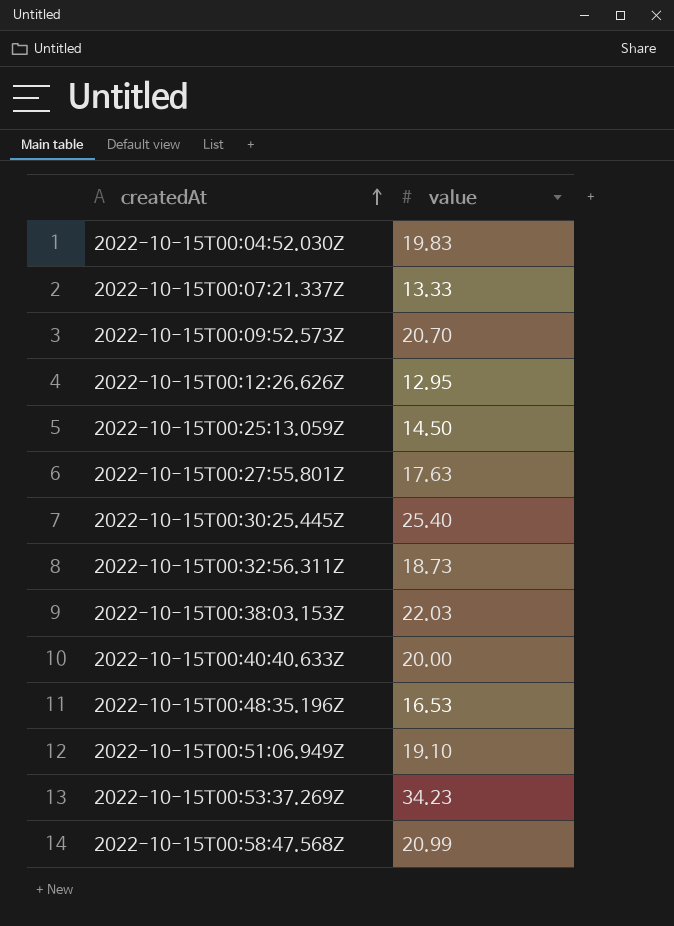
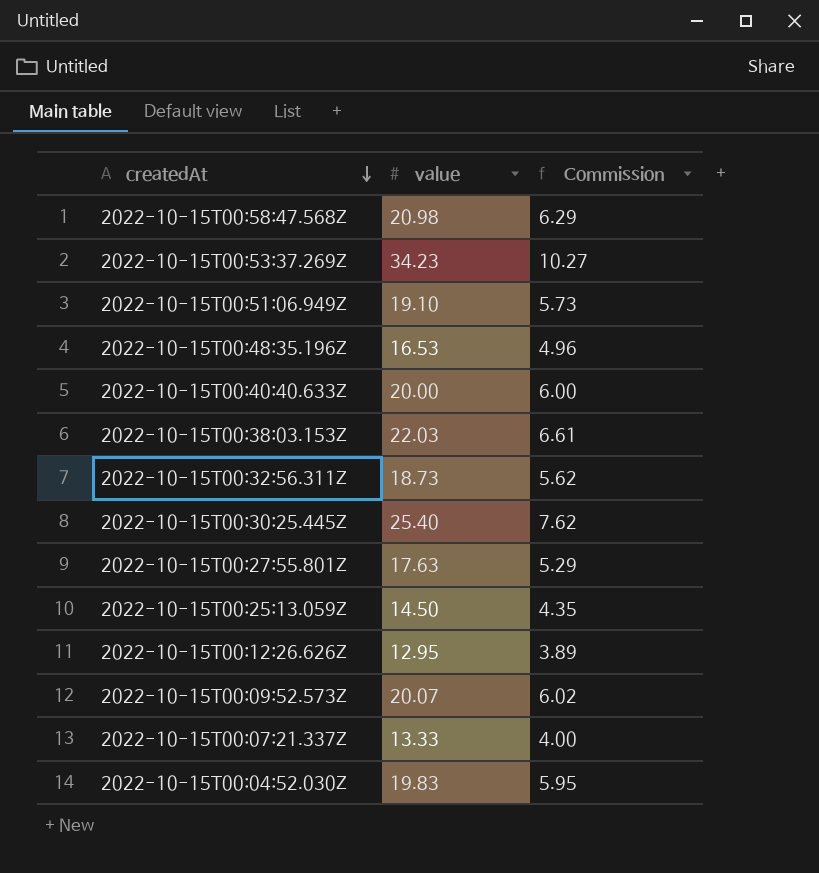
row order: createdAt ascending -> createdAt descending
column Commission | formula: none -> [value] * 0.3
2022-10-15T00:58:47.568Z | value: 20.99 -> 20.98
2022-10-15T00:09:52.573Z | value: 20.70 -> 20.07

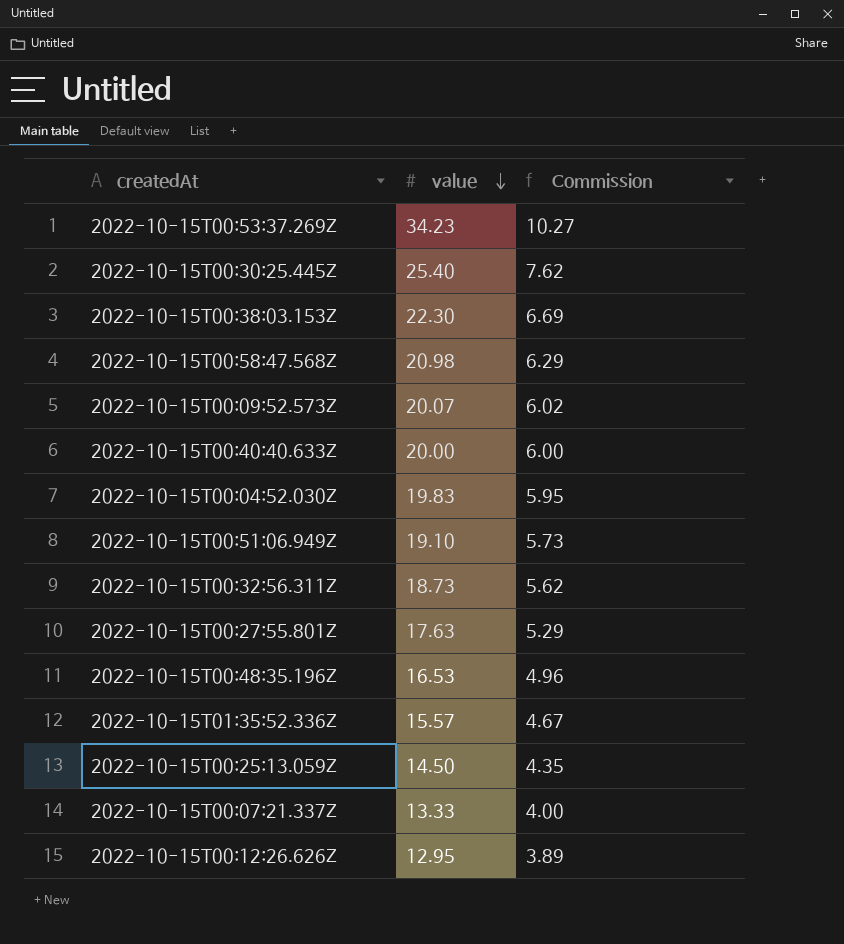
row order: createdAt descending -> value descending
2022-10-15T00:38:03.153Z | value: 22.03 -> 22.30
2022-10-15T00:38:03.153Z | Commission: 6.61 -> 6.69
row 2022-10-15T01:35:52.336Z: none -> 15.57 | 4.67

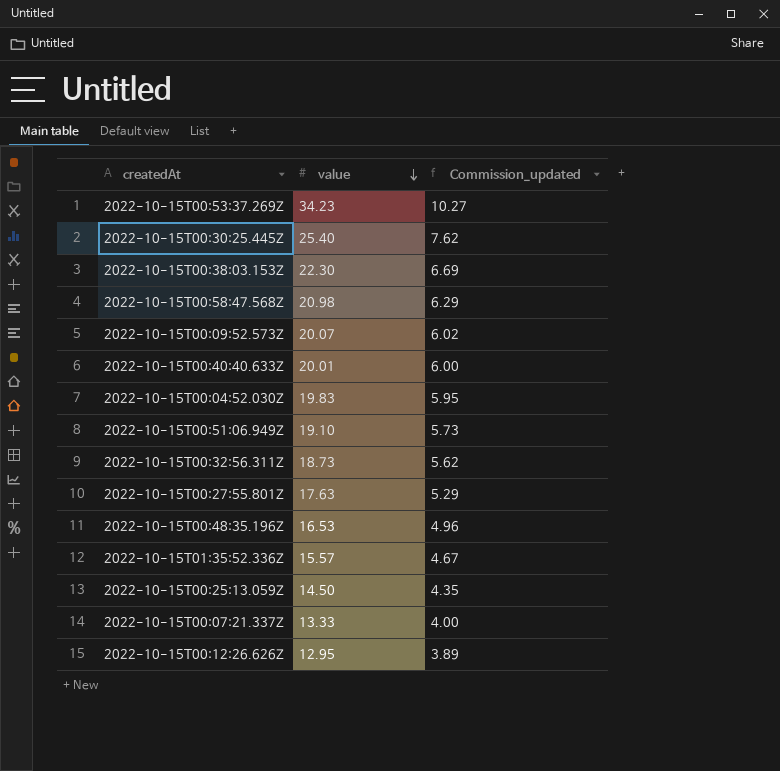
column name: Commission -> Commission_updated
2022-10-15T00:40:40.633Z | value: 20.00 -> 20.01

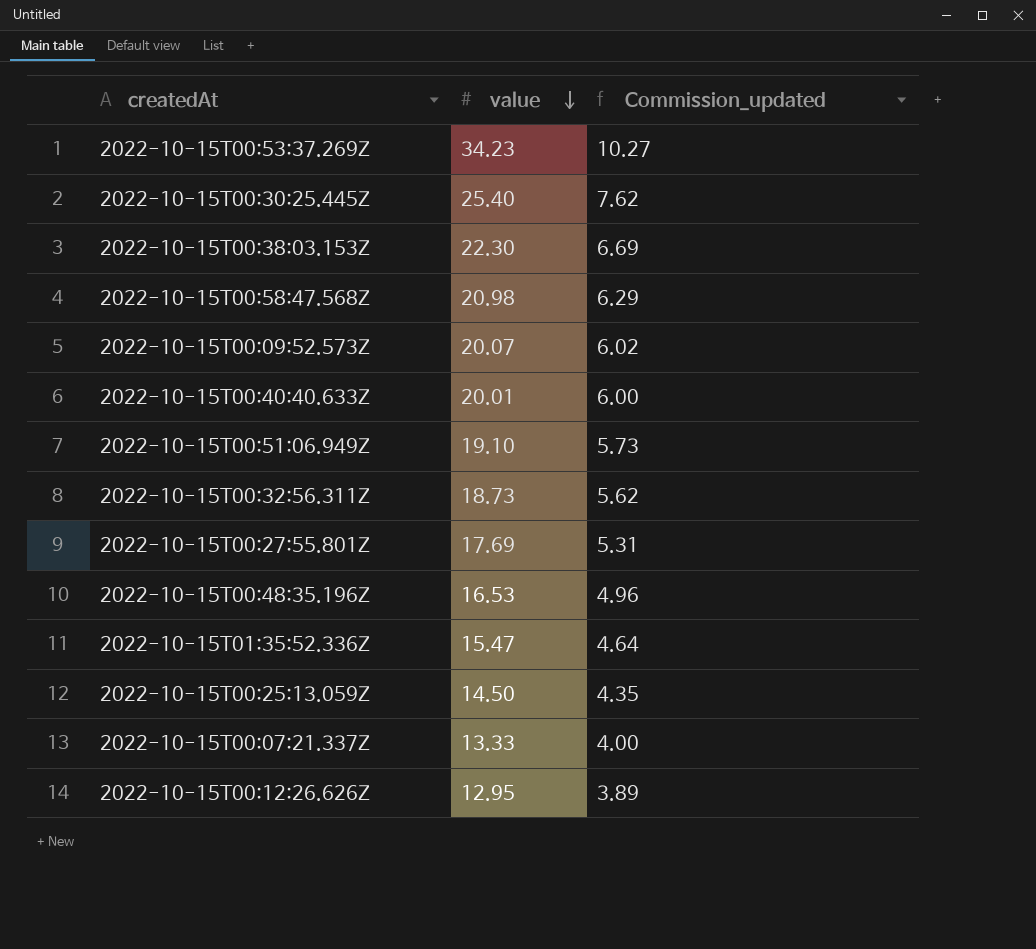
row 2022-10-15T00:04:52.030Z: 19.83 | 5.95 -> none
2022-10-15T00:27:55.801Z | value: 17.63 -> 17.69
2022-10-15T00:27:55.801Z | Commission_updated: 5.29 -> 5.31
2022-10-15T01:35:52.336Z | value: 15.57 -> 15.47
2022-10-15T01:35:52.336Z | Commission_updated: 4.67 -> 4.64

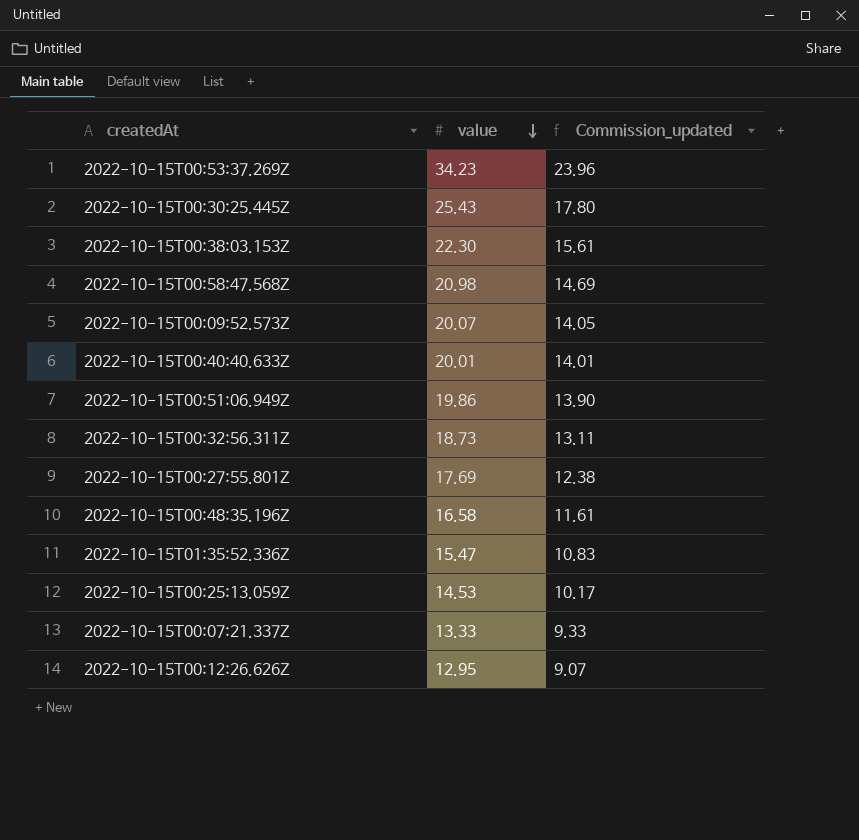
column Commission_updated | formula: [value] * 0.3 -> [value] * 0.7
2022-10-15T00:30:25.445Z | value: 25.40 -> 25.43
2022-10-15T00:51:06.949Z | value: 19.10 -> 19.86
2022-10-15T00:48:35.196Z | value: 16.53 -> 16.58
2022-10-15T00:25:13.059Z | value: 14.50 -> 14.53

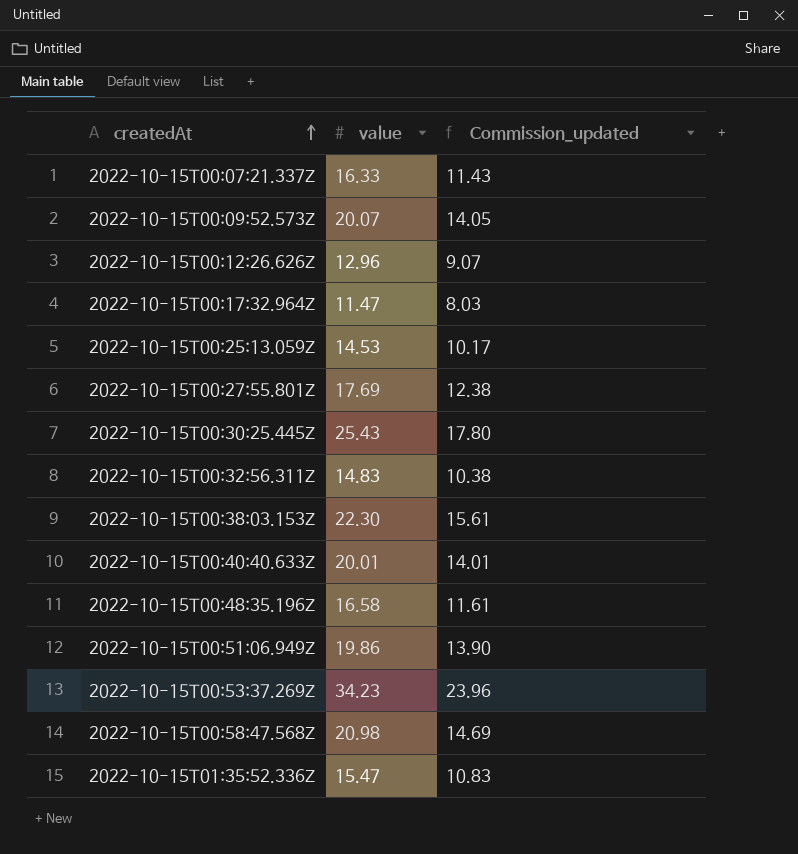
row order: value descending -> createdAt ascending
2022-10-15T00:07:21.337Z | value: 13.33 -> 16.33
2022-10-15T00:07:21.337Z | Commission_updated: 9.33 -> 11.43
2022-10-15T00:12:26.626Z | value: 12.95 -> 12.96
row 2022-10-15T00:17:32.964Z: none -> 11.47 | 8.03
2022-10-15T00:32:56.311Z | value: 18.73 -> 14.83
2022-10-15T00:32:56.311Z | Commission_updated: 13.11 -> 10.38

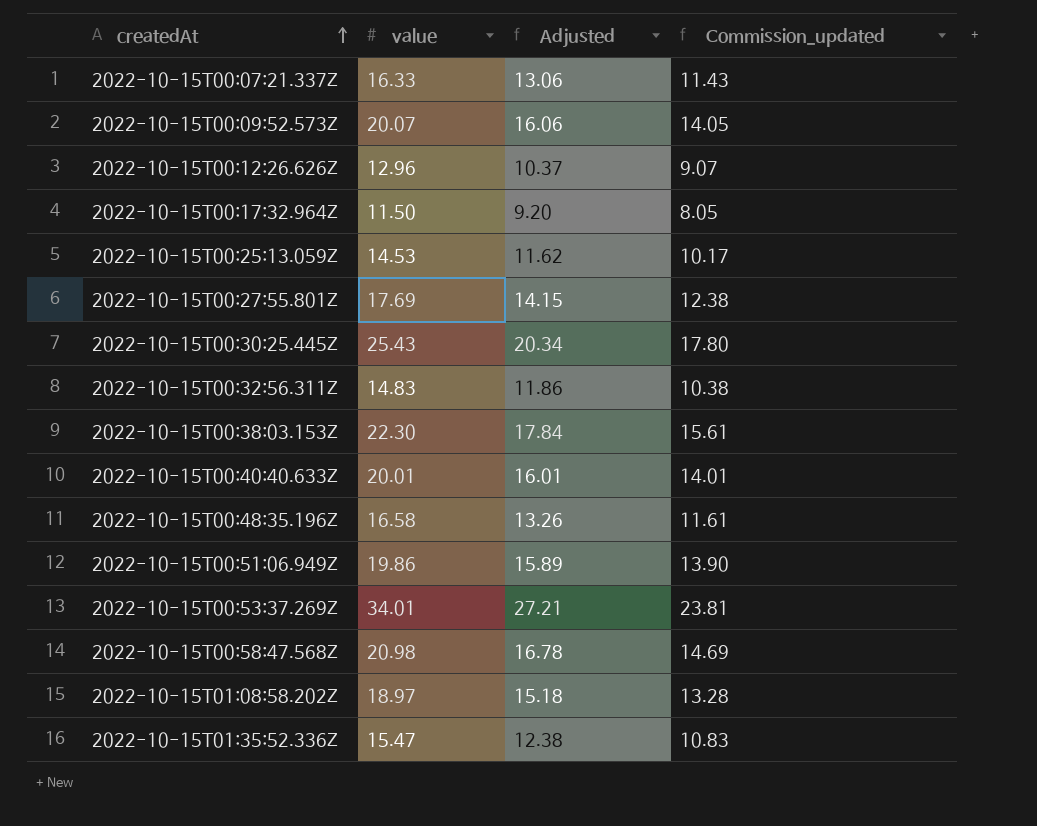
column Adjusted | formula: none -> [value] * 0.8
2022-10-15T00:17:32.964Z | value: 11.47 -> 11.50
2022-10-15T00:17:32.964Z | Commission_updated: 8.03 -> 8.05
2022-10-15T00:53:37.269Z | value: 34.23 -> 34.01
2022-10-15T00:53:37.269Z | Commission_updated: 23.96 -> 23.81
row 2022-10-15T01:08:58.202Z: none -> 18.97 | 15.18 | 13.28

